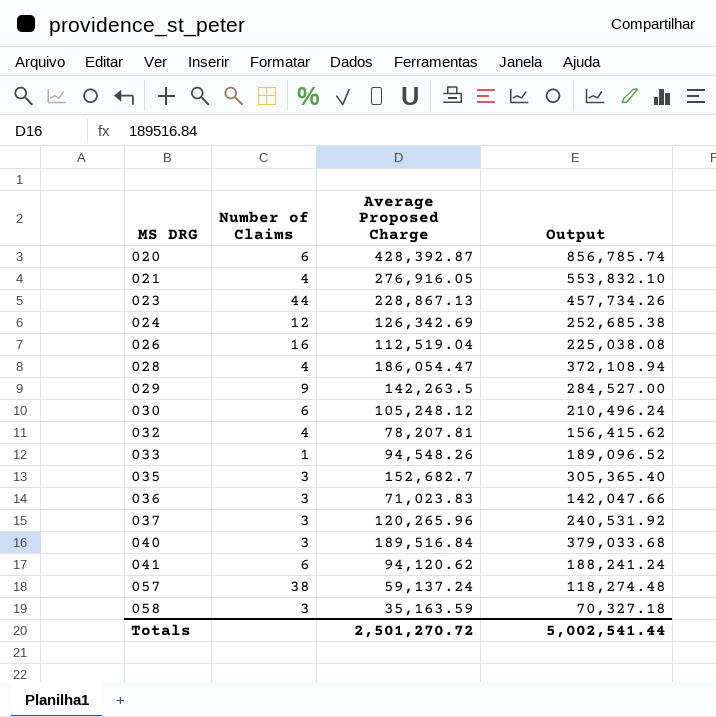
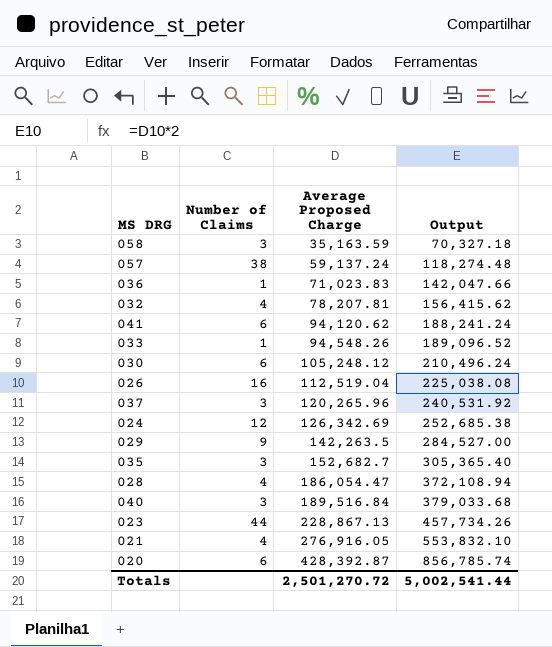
row order: MS DRG ascending -> Average Proposed Charge ascending
036 | Number of Claims: 3 -> 1

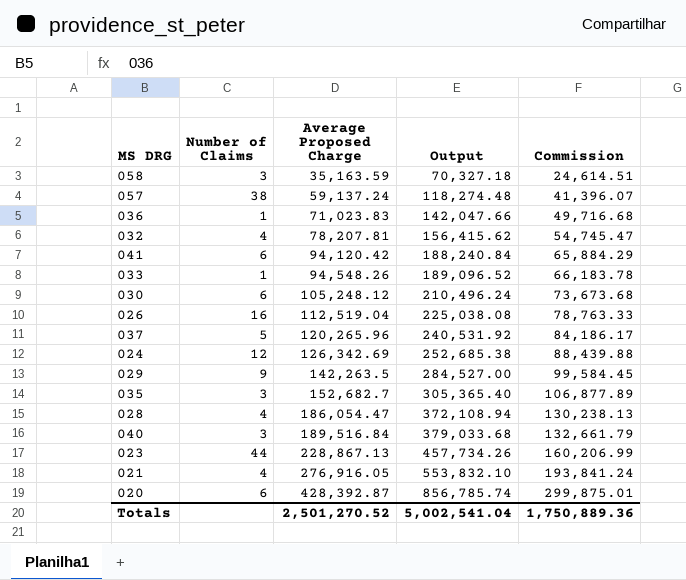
column Commission | formula: none -> [Average Proposed Charge] * 0.7
041 | Average Proposed Charge: 94,120.62 -> 94,120.42
041 | Output: 188,241.24 -> 188,240.84
037 | Number of Claims: 3 -> 5
Totals | Average Proposed Charge: 2,501,270.72 -> 2,501,270.52
Totals | Output: 5,002,541.44 -> 5,002,541.04

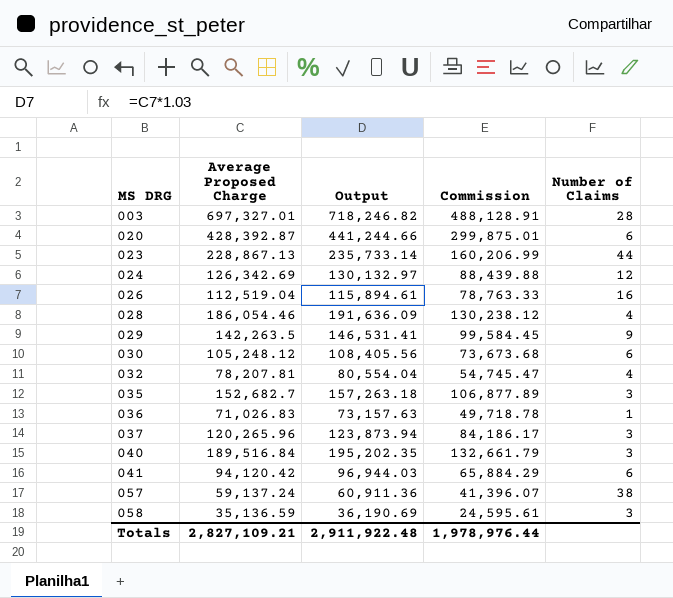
row order: Average Proposed Charge ascending -> MS DRG ascending
column Output | formula: [Average Proposed Charge] * 2 -> [Average Proposed Charge] * 1.03
column Number of Claims | position: 2 -> 5
row 033: 1 | 94,548.26 | 189,096.52 | 66,183.78 -> none
row 021: 4 | 276,916.05 | 553,832.10 | 193,841.24 -> none
row 003: none -> 697,327.01 | 718,246.82 | 488,128.91 | 28
028 | Average Proposed Charge: 186,054.47 -> 186,054.46
028 | Commission: 130,238.13 -> 130,238.12
036 | Average Proposed Charge: 71,023.83 -> 71,026.83
036 | Commission: 49,716.68 -> 49,718.78
037 | Number of Claims: 5 -> 3
058 | Average Proposed Charge: 35,163.59 -> 35,136.59
058 | Commission: 24,614.51 -> 24,595.61
Totals | Average Proposed Charge: 2,501,270.52 -> 2,827,109.21
Totals | Output: 5,002,541.04 -> 2,911,922.48
Totals | Commission: 1,750,889.36 -> 1,978,976.44

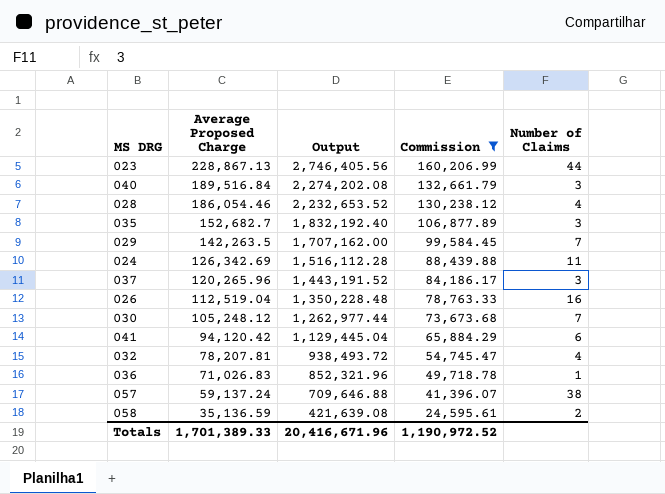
filter: none -> Commission <= 160,206.99
row order: MS DRG ascending -> Average Proposed Charge descending
column Output | formula: [Average Proposed Charge] * 1.03 -> [Average Proposed Charge] * 12
029 | Number of Claims: 9 -> 7
024 | Number of Claims: 12 -> 11
030 | Number of Claims: 6 -> 7
058 | Number of Claims: 3 -> 2
Totals | Average Proposed Charge: 2,827,109.21 -> 1,701,389.33
Totals | Output: 2,911,922.48 -> 20,416,671.96
Totals | Commission: 1,978,976.44 -> 1,190,972.52

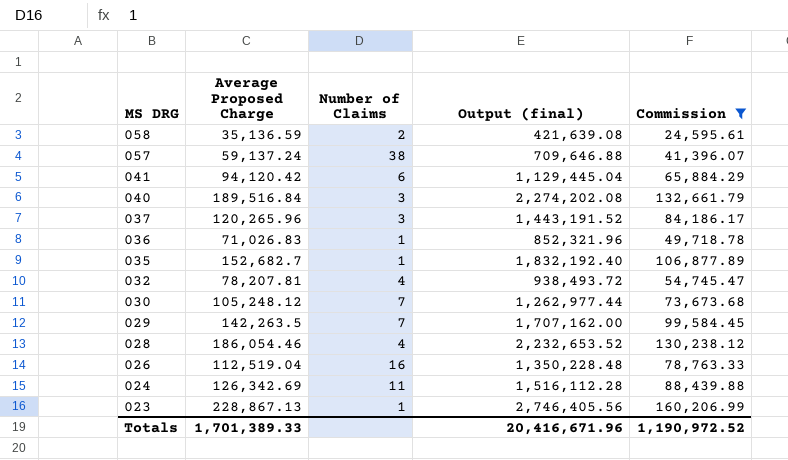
row order: Average Proposed Charge descending -> MS DRG descending
column Number of Claims | position: 5 -> 3
column name: Output -> Output (final)
035 | Number of Claims: 3 -> 1
023 | Number of Claims: 44 -> 1

